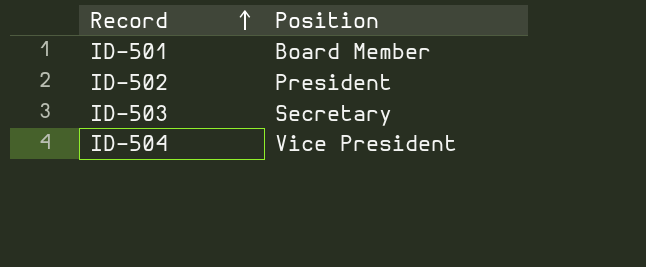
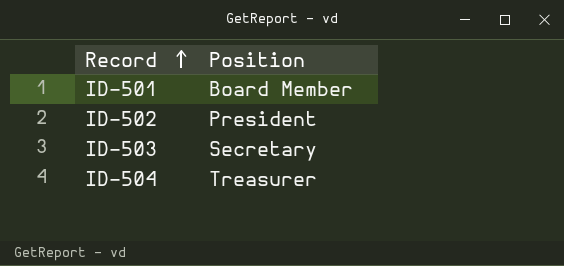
ID-504 | Position: Vice President -> Treasurer

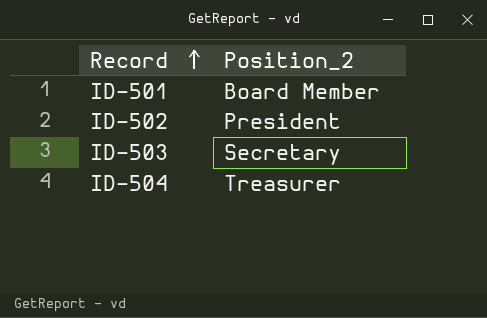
column name: Position -> Position_2

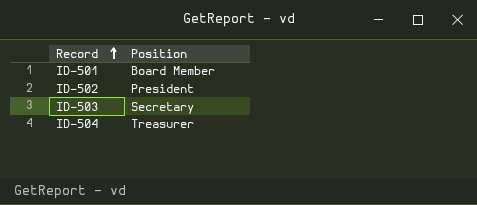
column name: Position_2 -> Position

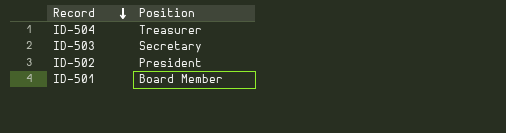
row order: Record ascending -> Record descending

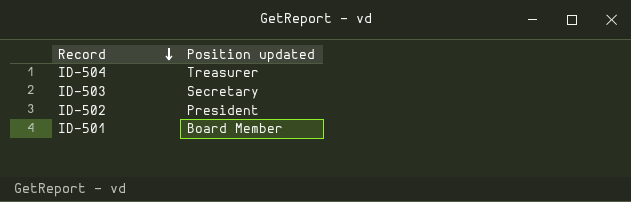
column name: Position -> Position updated

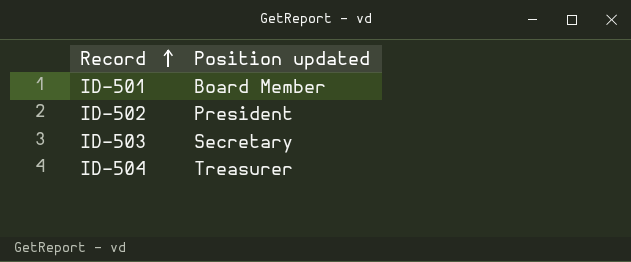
row order: Record descending -> Record ascending

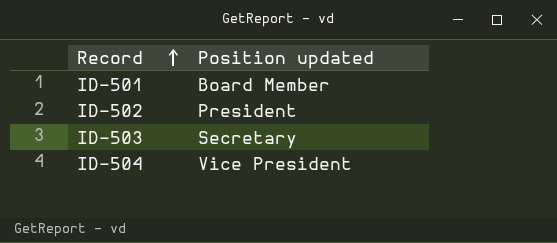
ID-504 | Position updated: Treasurer -> Vice President

